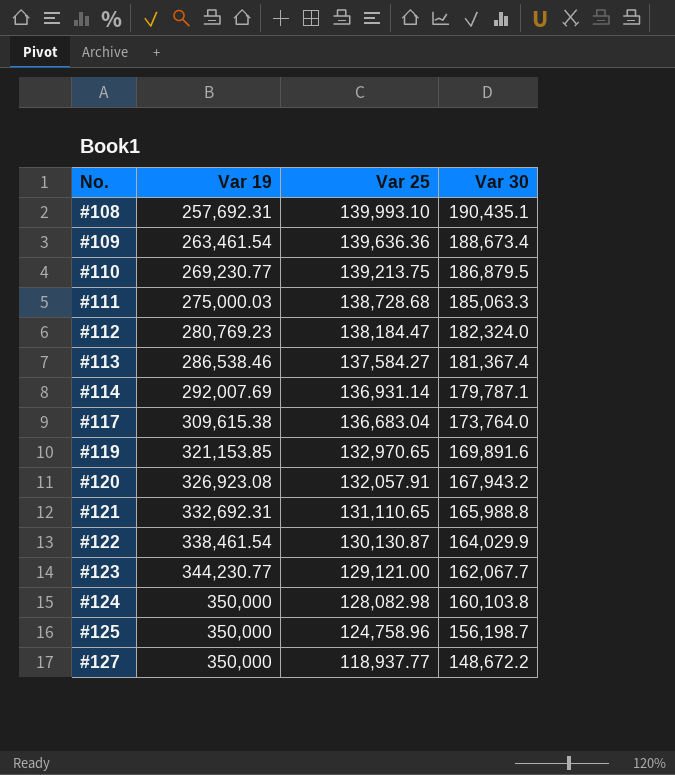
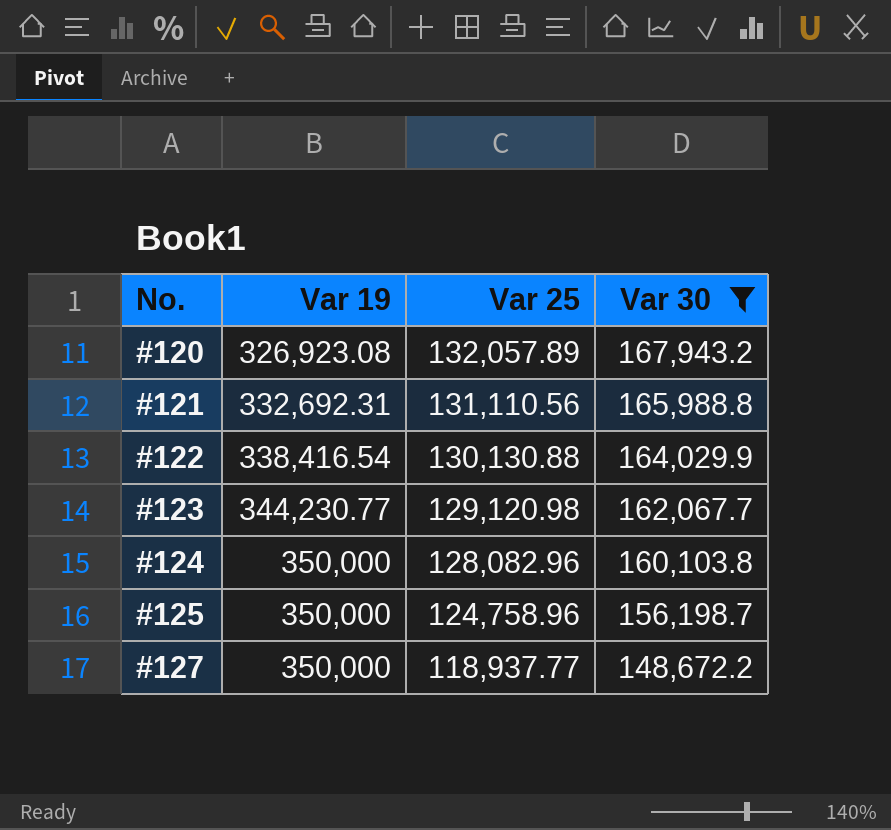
filter: none -> Var 30 <= 167,943.2
#120 | Var 25: 132,057.91 -> 132,057.89
#121 | Var 25: 131,110.65 -> 131,110.56
#122 | Var 19: 338,461.54 -> 338,416.54
#122 | Var 25: 130,130.87 -> 130,130.88
#123 | Var 25: 129,121.00 -> 129,120.98
#124 | Var 25: 128,082.98 -> 128,082.96

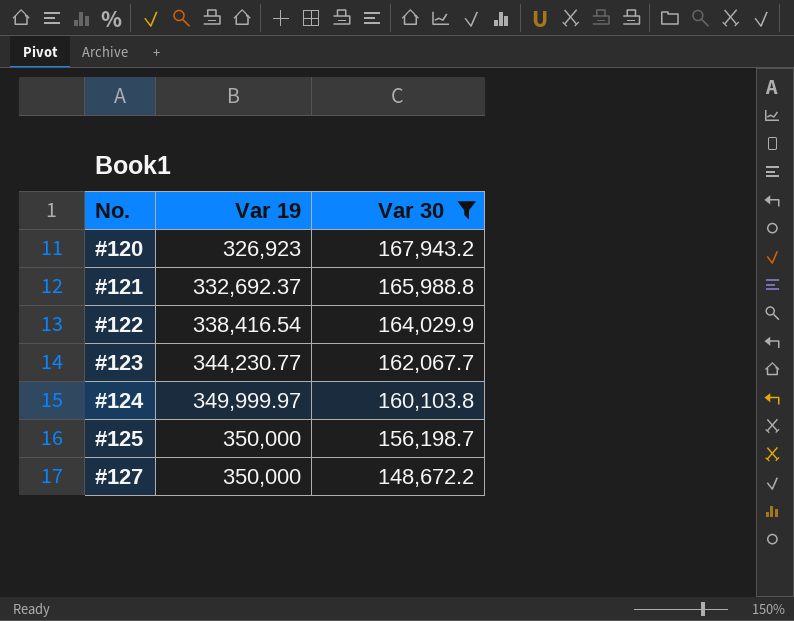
column Var 25 | position: 3 -> none
#120 | Var 19: 326,923.08 -> 326,923
#121 | Var 19: 332,692.31 -> 332,692.37
#124 | Var 19: 350,000 -> 349,999.97

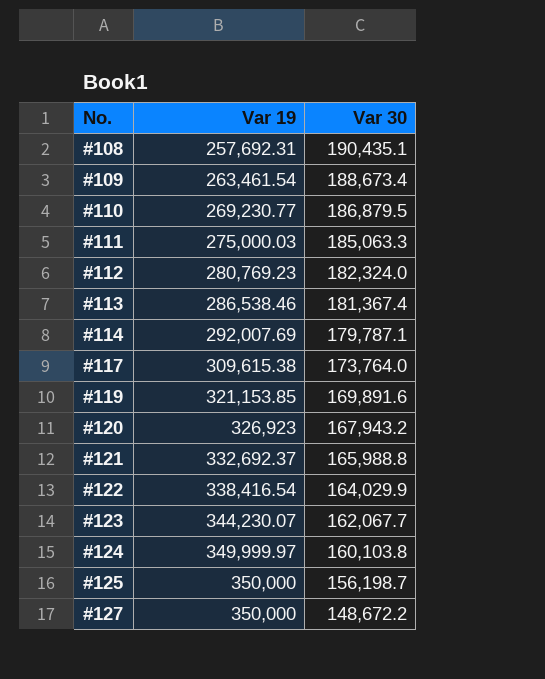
filter: Var 30 <= 167,943.2 -> none
#123 | Var 19: 344,230.77 -> 344,230.07

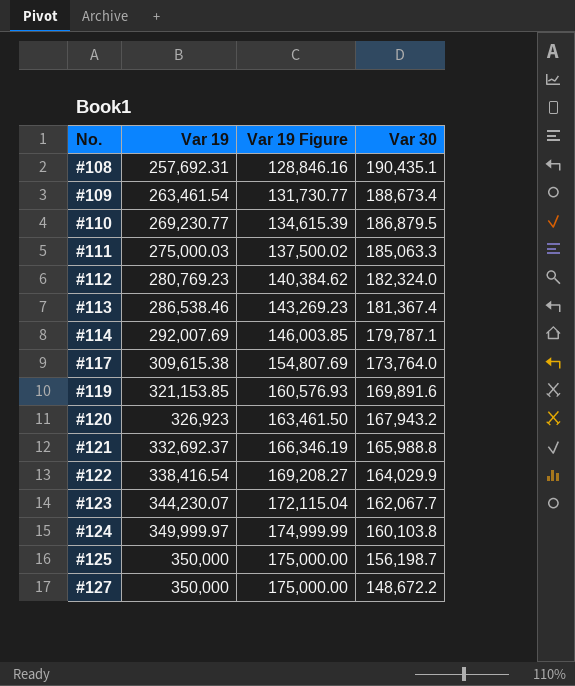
column Var 19 Figure | formula: none -> [Var 19] * 0.5

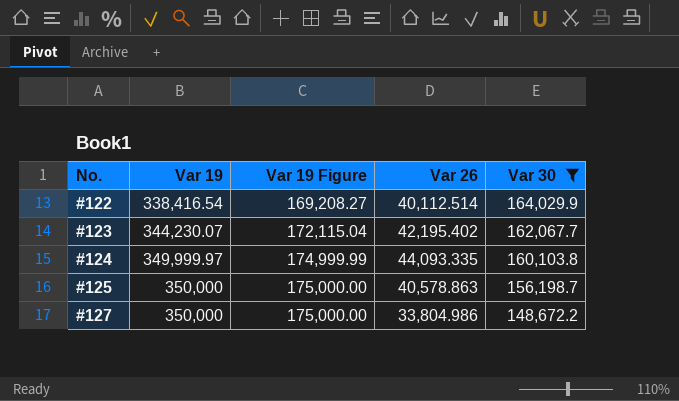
filter: none -> Var 30 <= 164,029.9
column Var 26 | position: none -> 4

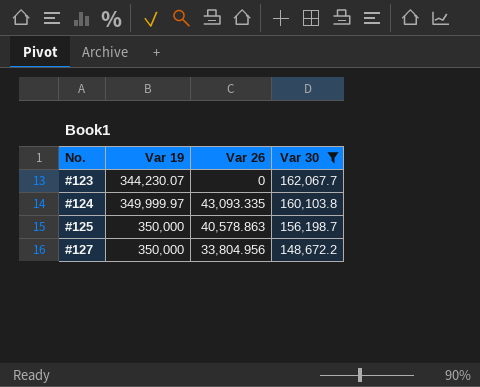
column Var 19 Figure | formula: [Var 19] * 0.5 -> none
row #122: 338,416.54 | 169,208.27 | 40,112.514 | 164,029.9 -> none
#123 | Var 26: 42,195.402 -> 0
#124 | Var 26: 44,093.335 -> 43,093.335
#127 | Var 26: 33,804.986 -> 33,804.956

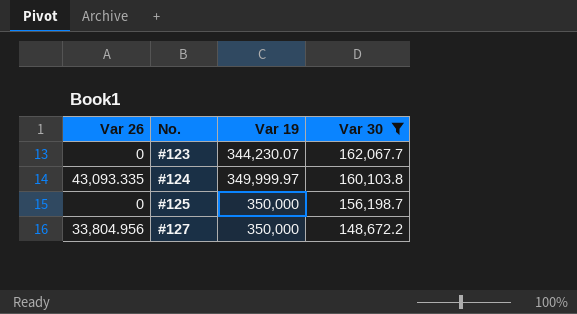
column Var 26 | position: 3 -> 1
#125 | Var 26: 40,578.863 -> 0

